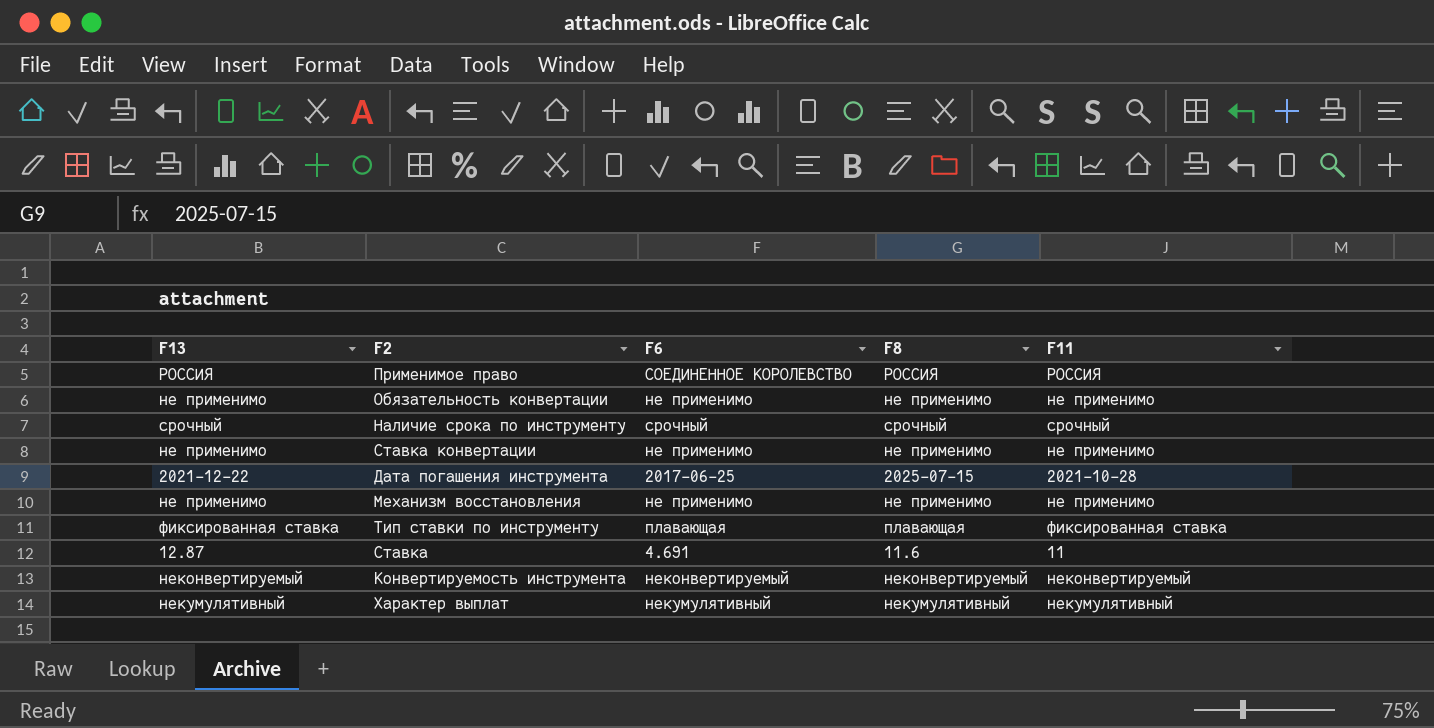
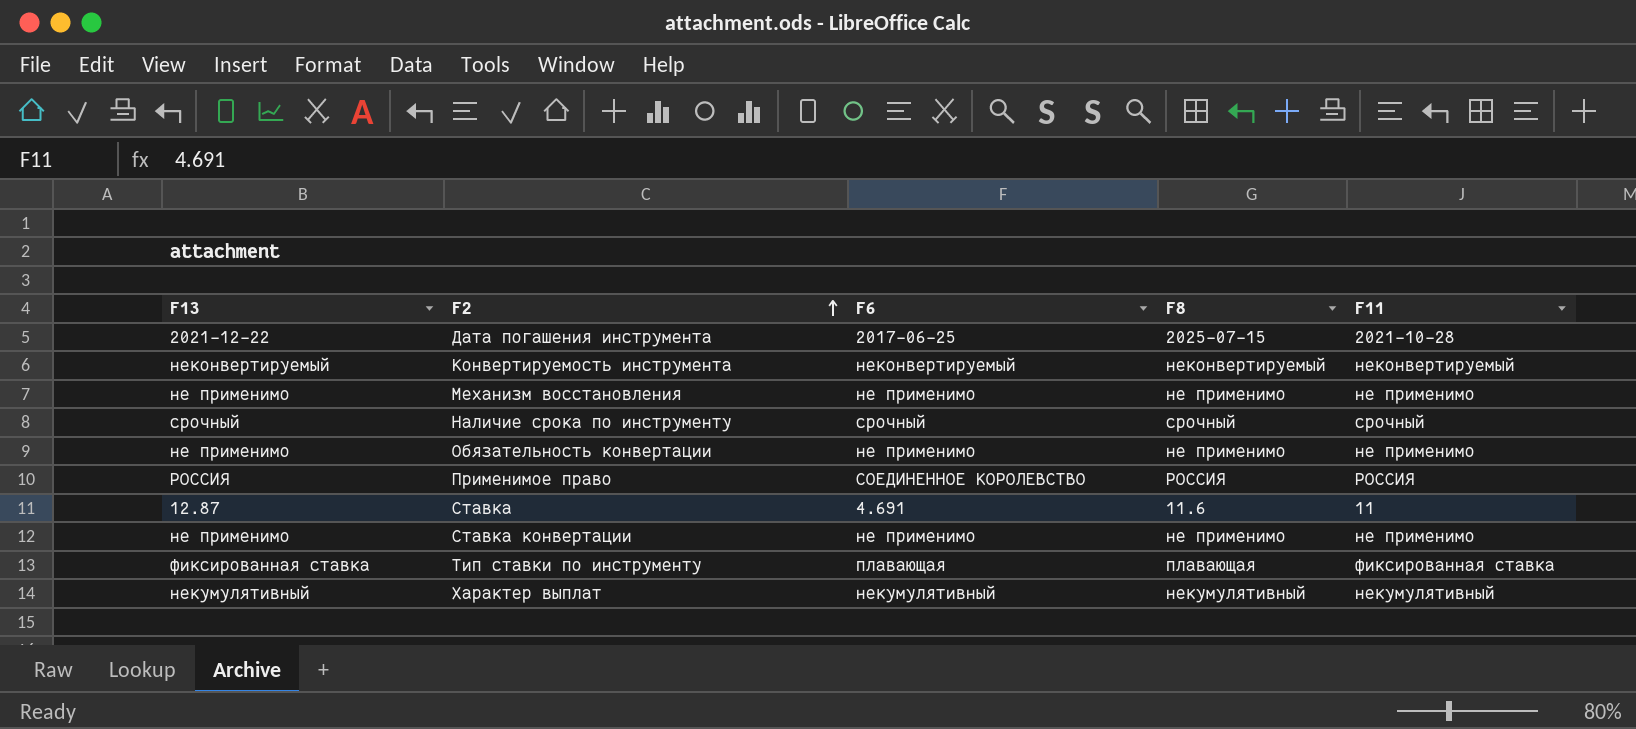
row order: none -> F2 ascending

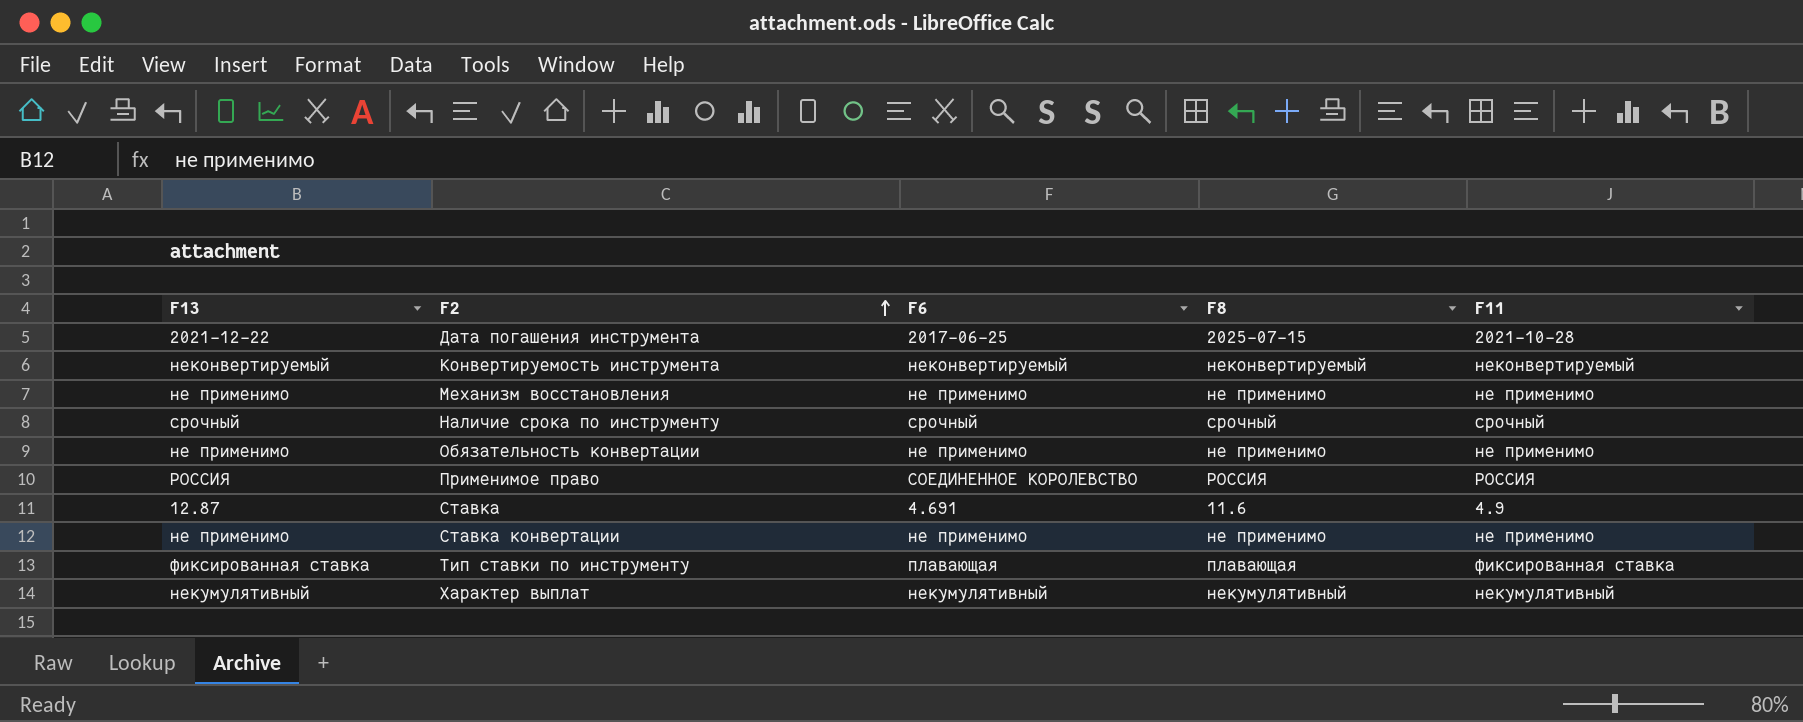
Ставка | F11: 11 -> 4.9

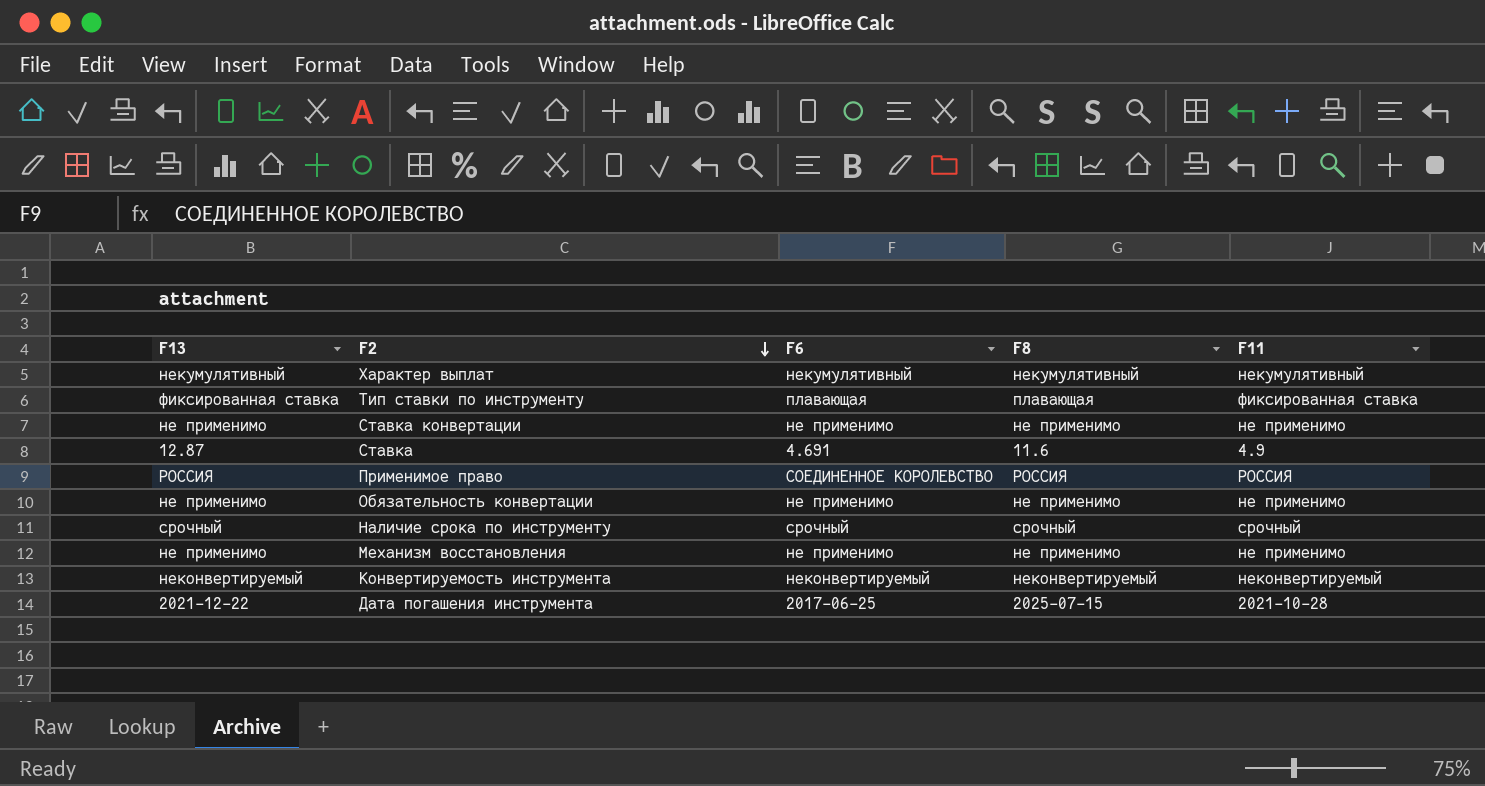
row order: F2 ascending -> F2 descending

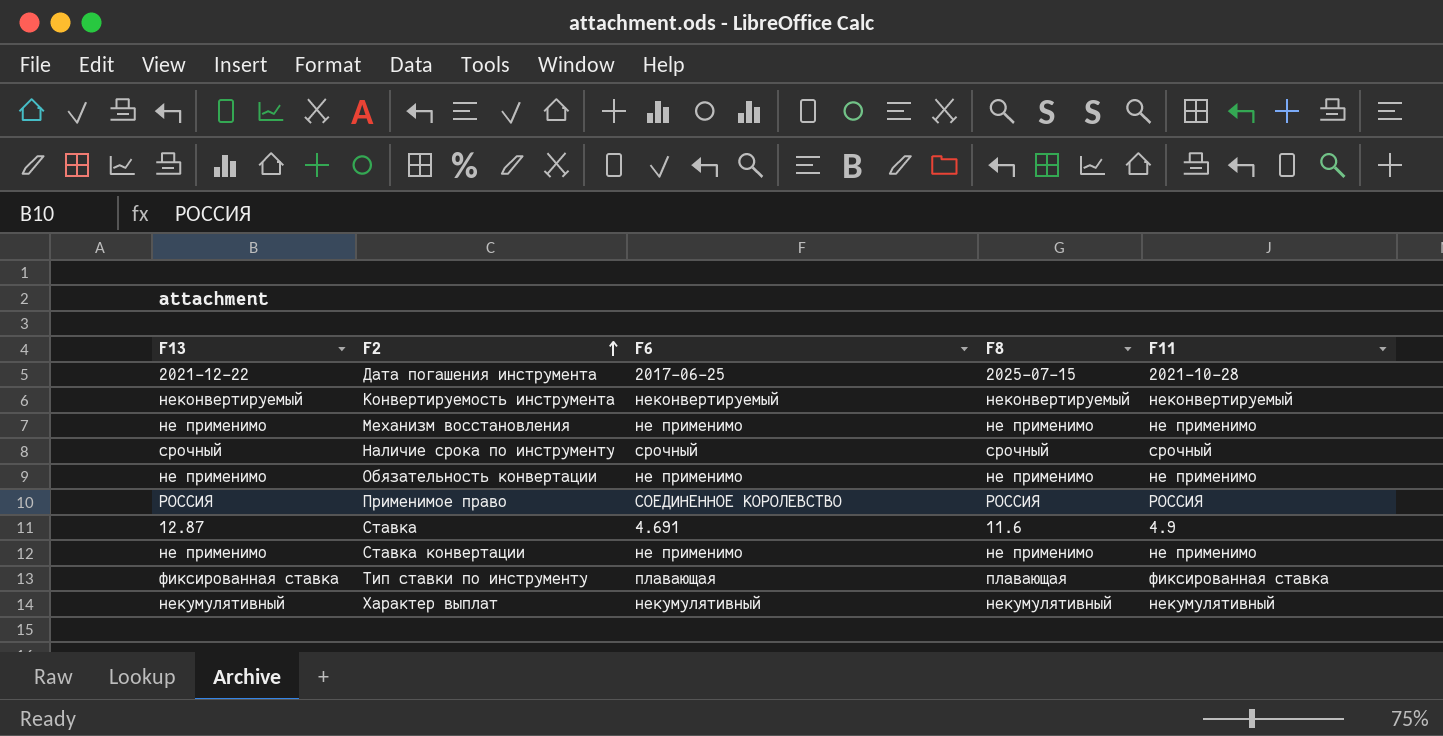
row order: F2 descending -> F2 ascending

